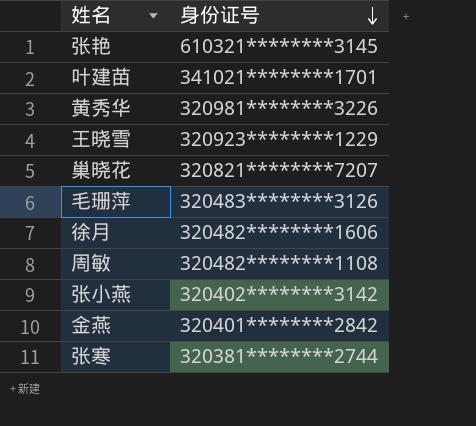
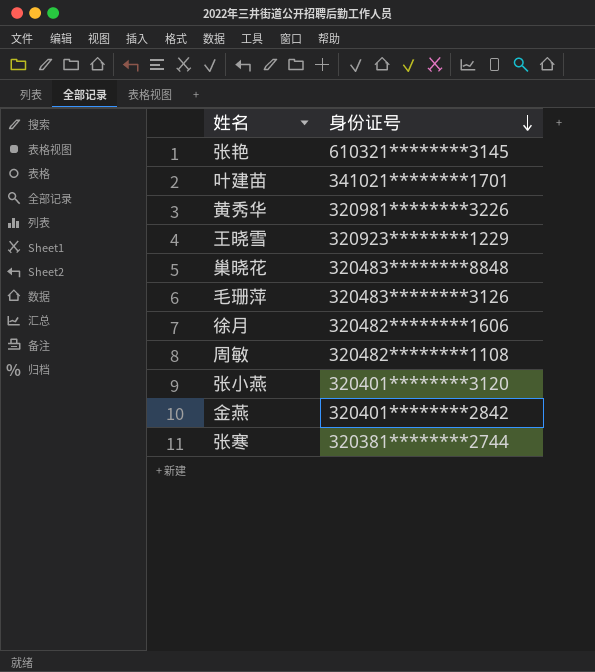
巢晓花 | 身份证号: 320821********7207 -> 320483********8848
张小燕 | 身份证号: 320402********3142 -> 320401********3120

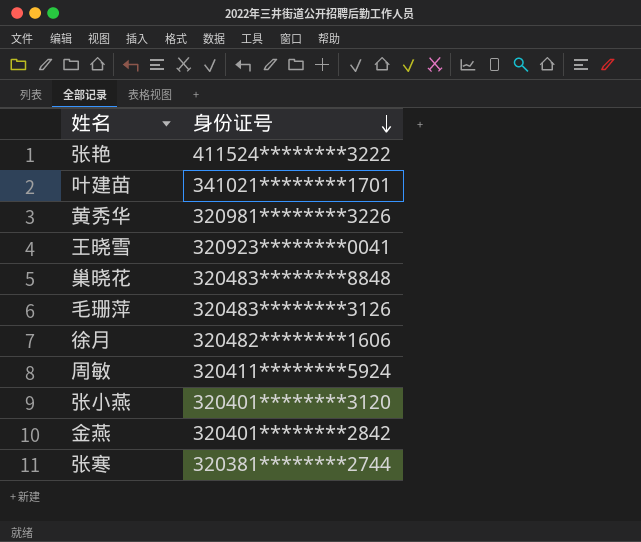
张艳 | 身份证号: 610321********3145 -> 411524********3222
王晓雪 | 身份证号: 320923********1229 -> 320923********0041
周敏 | 身份证号: 320482********1108 -> 320411********5924

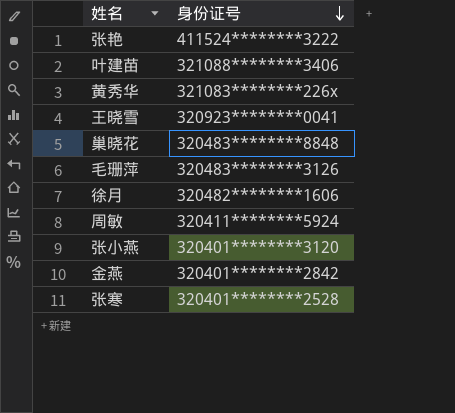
叶建苗 | 身份证号: 341021********1701 -> 321088********3406
黄秀华 | 身份证号: 320981********3226 -> 321083********226x
张寒 | 身份证号: 320381********2744 -> 320401********2528

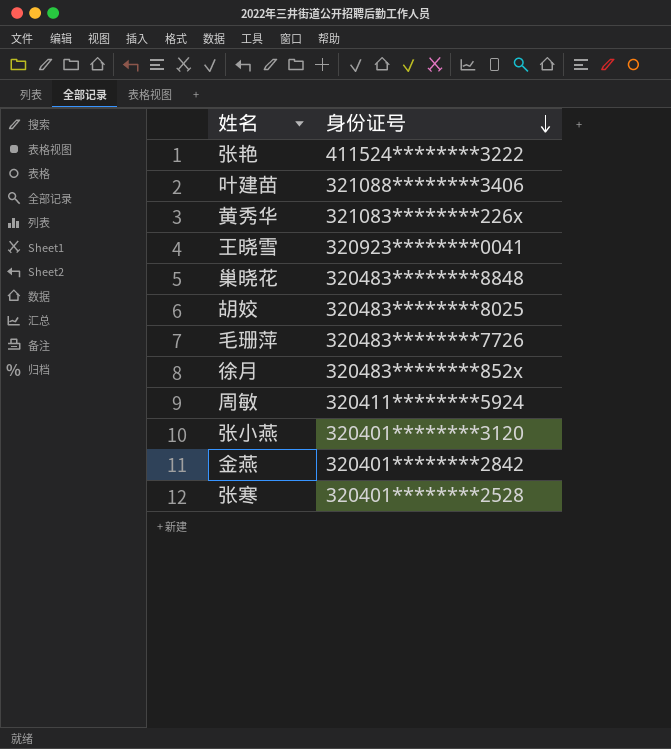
row 胡姣: none -> 320483********8025
毛珊萍 | 身份证号: 320483********3126 -> 320483********7726
徐月 | 身份证号: 320482********1606 -> 320483********852x

